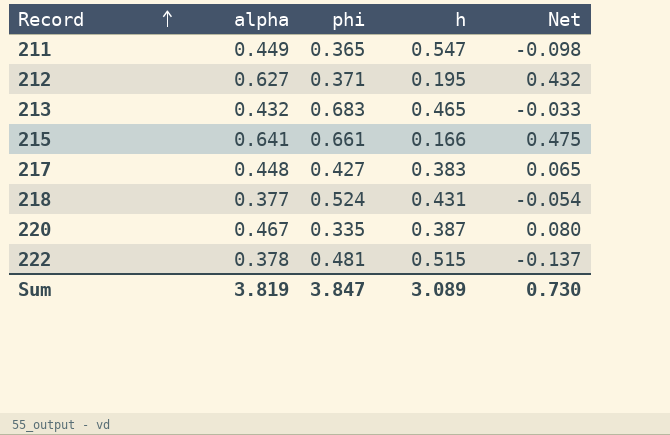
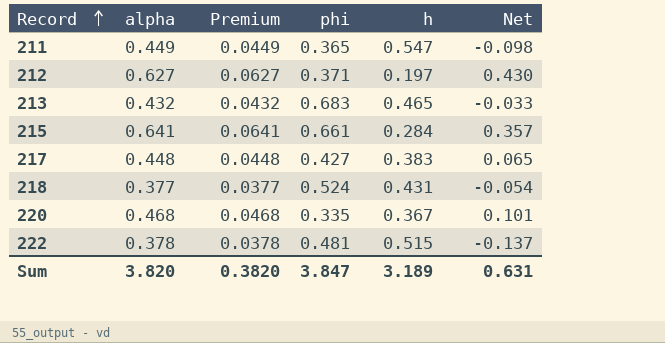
column Premium | formula: none -> [alpha] * 0.1
212 | h: 0.195 -> 0.197
212 | Net: 0.432 -> 0.430
215 | h: 0.166 -> 0.284
215 | Net: 0.475 -> 0.357
220 | alpha: 0.467 -> 0.468
220 | h: 0.387 -> 0.367
220 | Net: 0.080 -> 0.101
Sum | alpha: 3.819 -> 3.820
Sum | h: 3.089 -> 3.189
Sum | Net: 0.730 -> 0.631

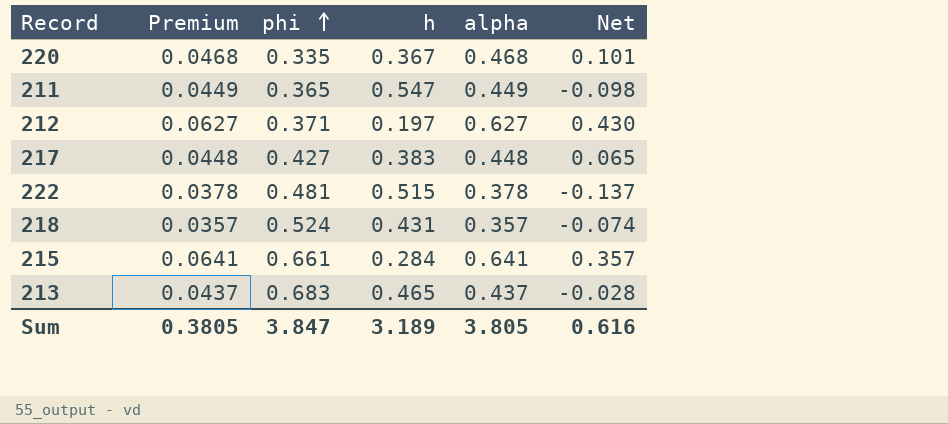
row order: Record ascending -> phi ascending
column alpha | position: 2 -> 5
218 | Premium: 0.0377 -> 0.0357
218 | alpha: 0.377 -> 0.357
218 | Net: -0.054 -> -0.074
213 | Premium: 0.0432 -> 0.0437
213 | alpha: 0.432 -> 0.437
213 | Net: -0.033 -> -0.028
Sum | Premium: 0.3820 -> 0.3805
Sum | alpha: 3.820 -> 3.805
Sum | Net: 0.631 -> 0.616

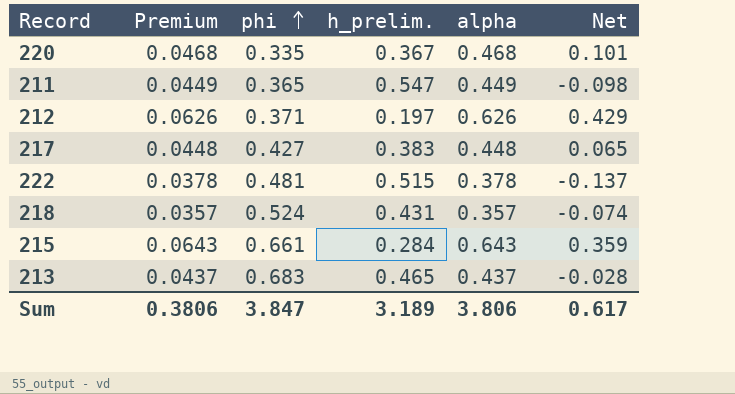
column name: h -> h_prelim.
212 | Premium: 0.0627 -> 0.0626
212 | alpha: 0.627 -> 0.626
212 | Net: 0.430 -> 0.429
215 | Premium: 0.0641 -> 0.0643
215 | alpha: 0.641 -> 0.643
215 | Net: 0.357 -> 0.359
Sum | Premium: 0.3805 -> 0.3806
Sum | alpha: 3.805 -> 3.806
Sum | Net: 0.616 -> 0.617

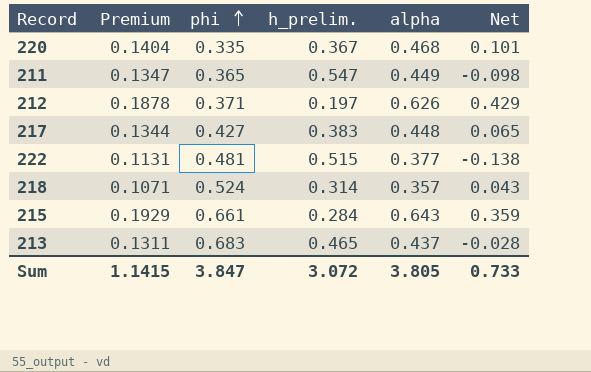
column Premium | formula: [alpha] * 0.1 -> [alpha] * 0.3
222 | alpha: 0.378 -> 0.377
222 | Net: -0.137 -> -0.138
218 | h_prelim.: 0.431 -> 0.314
218 | Net: -0.074 -> 0.043
Sum | Premium: 0.3806 -> 1.1415
Sum | h_prelim.: 3.189 -> 3.072
Sum | alpha: 3.806 -> 3.805
Sum | Net: 0.617 -> 0.733

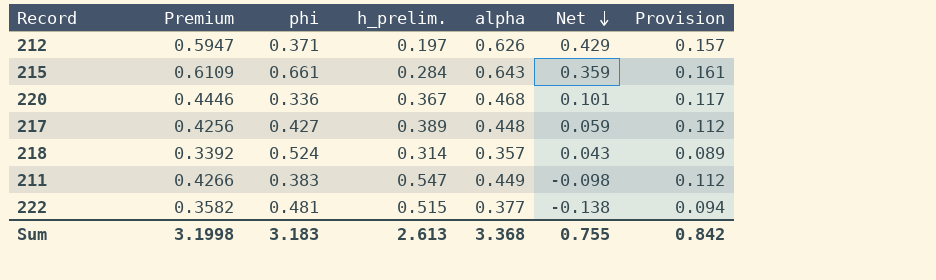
row order: phi ascending -> Net descending
column Premium | formula: [alpha] * 0.3 -> [alpha] * 0.95
column Provision | formula: none -> [alpha] * 0.25
row 213: 0.1311 | 0.683 | 0.465 | 0.437 | -0.028 -> none
220 | phi: 0.335 -> 0.336
217 | h_prelim.: 0.383 -> 0.389
217 | Net: 0.065 -> 0.059
211 | phi: 0.365 -> 0.383
Sum | Premium: 1.1415 -> 3.1998
Sum | phi: 3.847 -> 3.183
Sum | h_prelim.: 3.072 -> 2.613
Sum | alpha: 3.805 -> 3.368
Sum | Net: 0.733 -> 0.755

